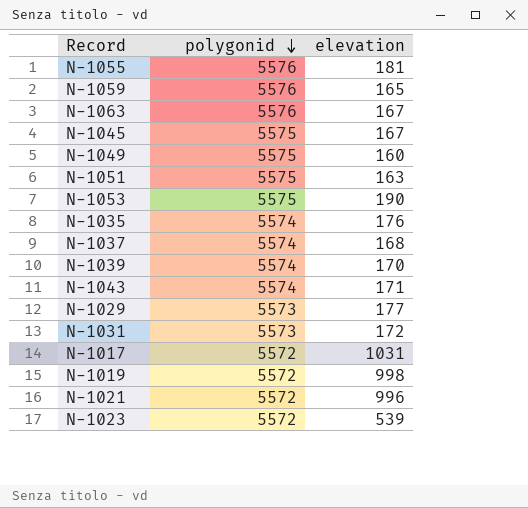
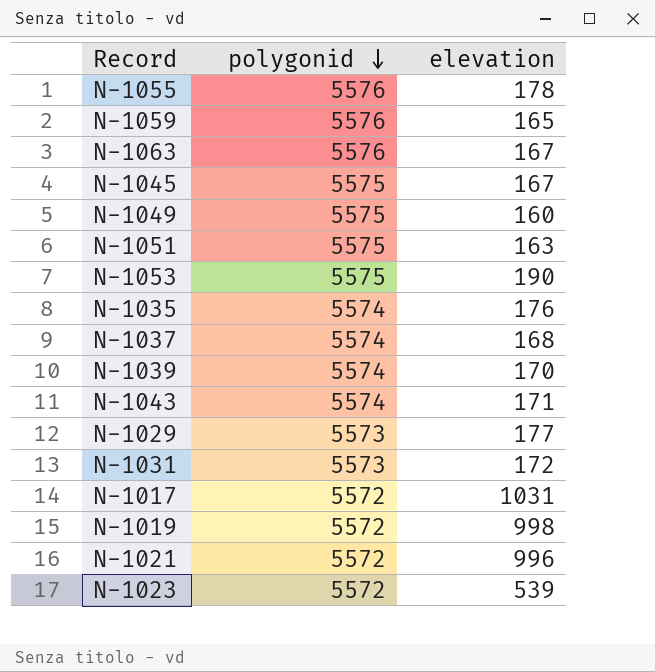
N-1055 | elevation: 181 -> 178

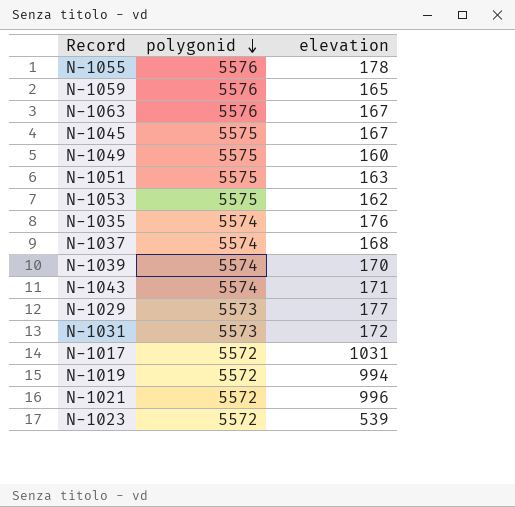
N-1053 | elevation: 190 -> 162
N-1019 | elevation: 998 -> 994

